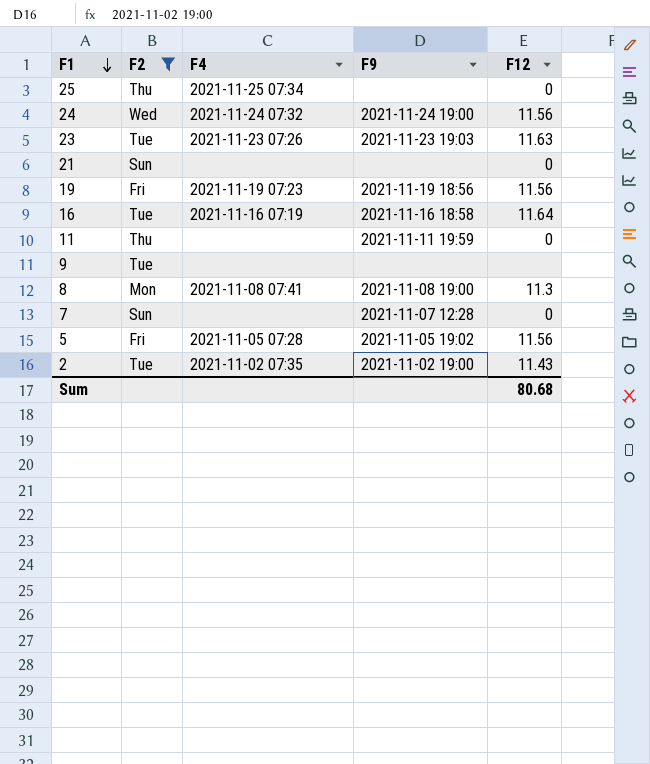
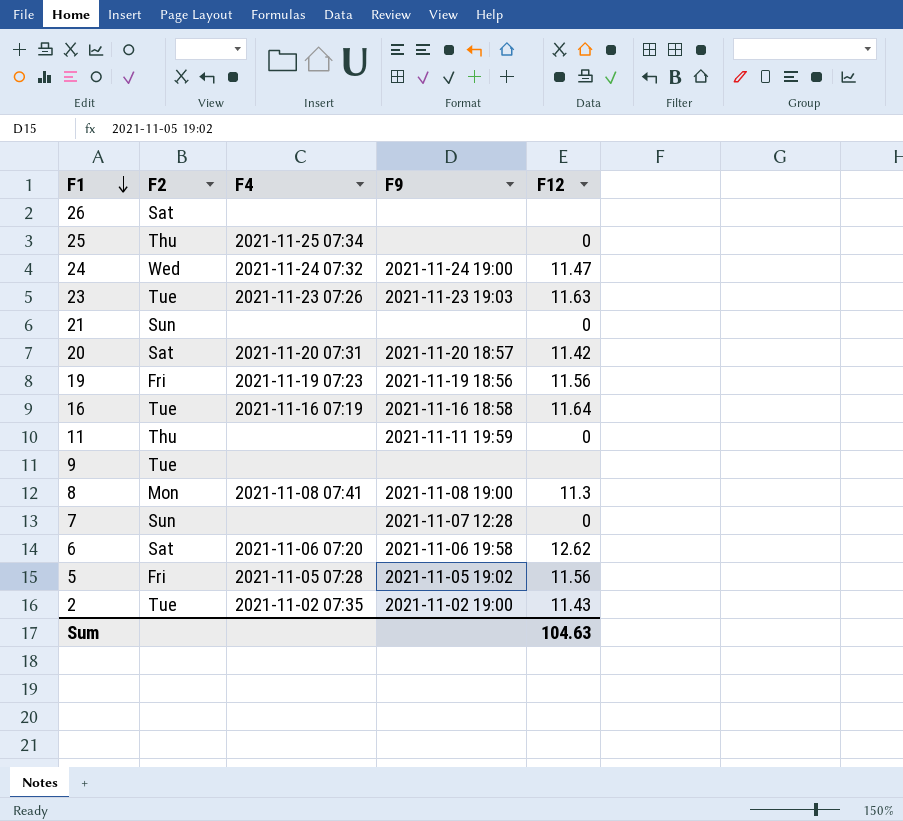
filter: F2 != Sat -> none
24 | F12: 11.56 -> 11.47
Sum | F12: 80.68 -> 104.63

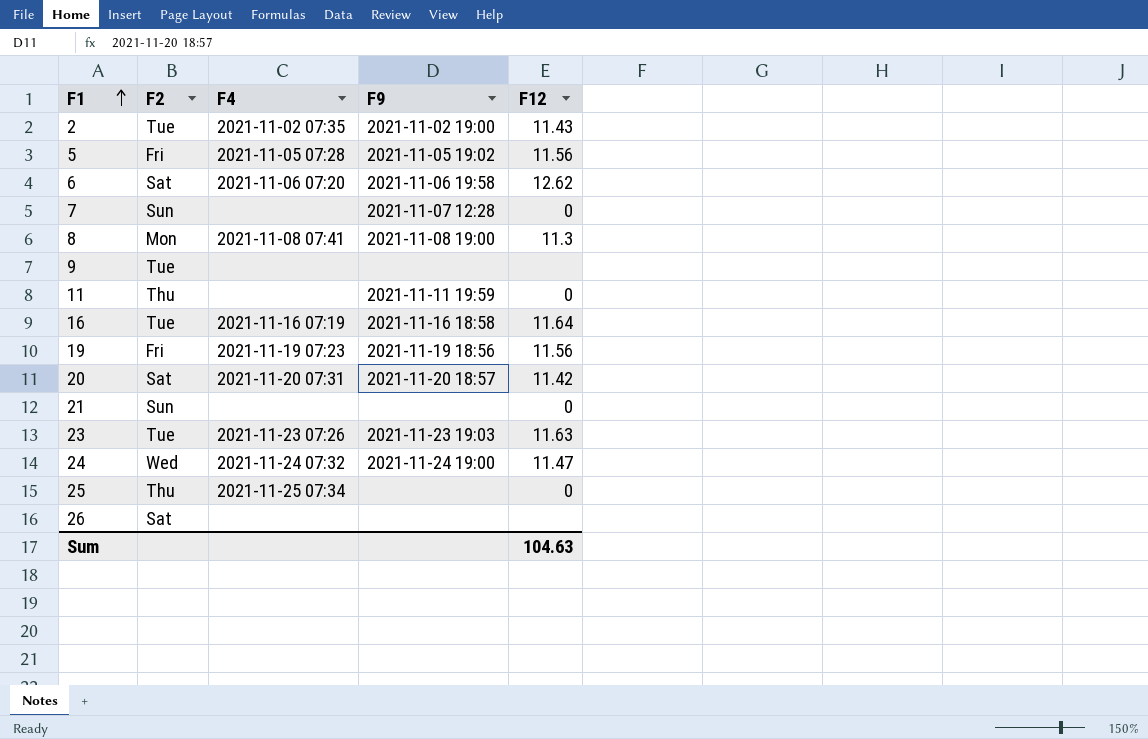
row order: F1 descending -> F1 ascending

